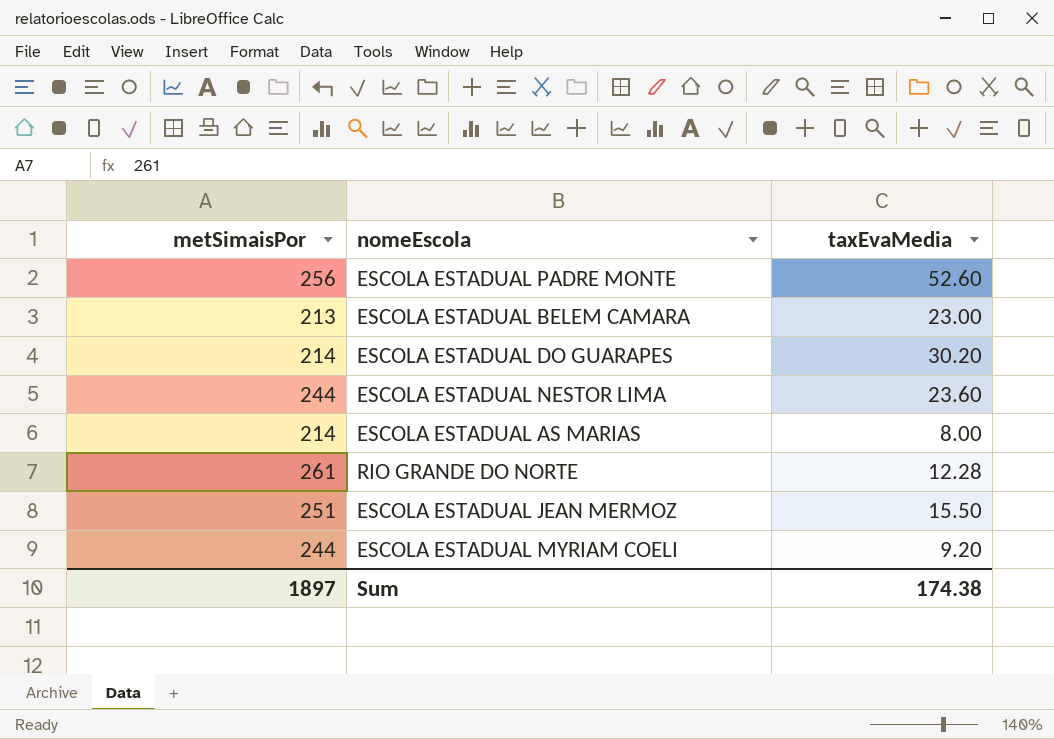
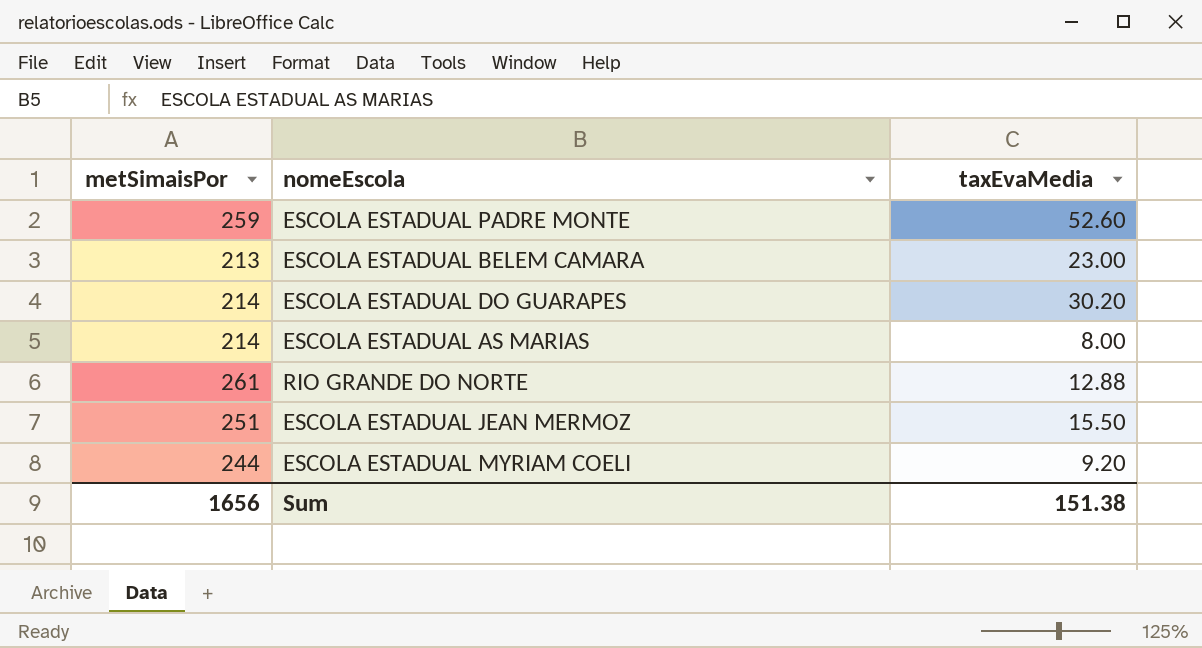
row ESCOLA ESTADUAL NESTOR LIMA: 244 | 23.60 -> none
ESCOLA ESTADUAL PADRE MONTE | metSimaisPor: 256 -> 259
RIO GRANDE DO NORTE | taxEvaMedia: 12.28 -> 12.88
Sum | metSimaisPor: 1897 -> 1656
Sum | taxEvaMedia: 174.38 -> 151.38

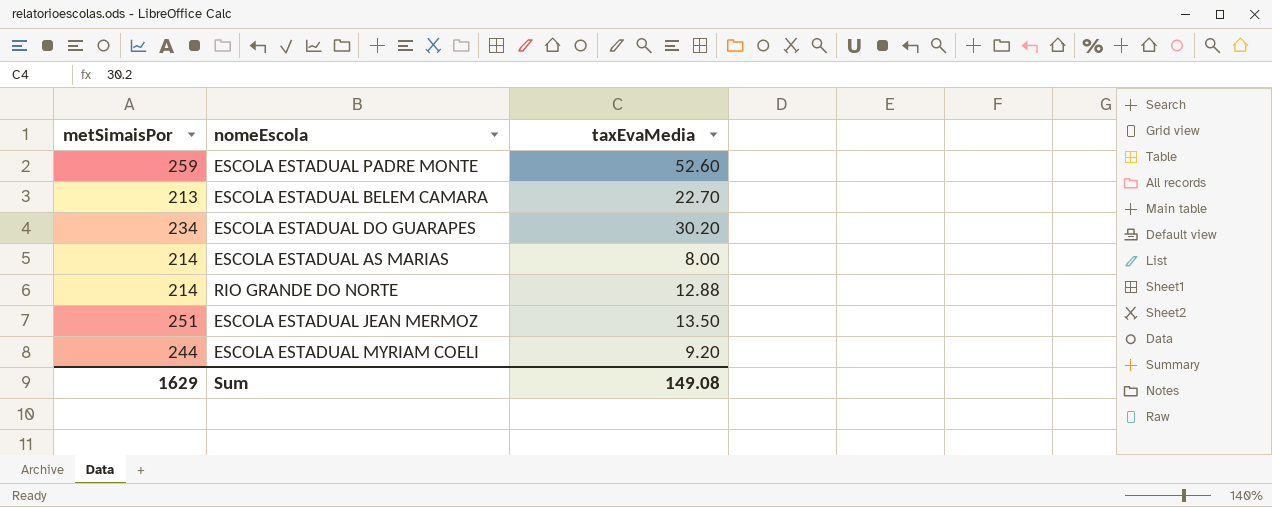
ESCOLA ESTADUAL BELEM CAMARA | taxEvaMedia: 23.00 -> 22.70
ESCOLA ESTADUAL DO GUARAPES | metSimaisPor: 214 -> 234
RIO GRANDE DO NORTE | metSimaisPor: 261 -> 214
ESCOLA ESTADUAL JEAN MERMOZ | taxEvaMedia: 15.50 -> 13.50
Sum | metSimaisPor: 1656 -> 1629
Sum | taxEvaMedia: 151.38 -> 149.08

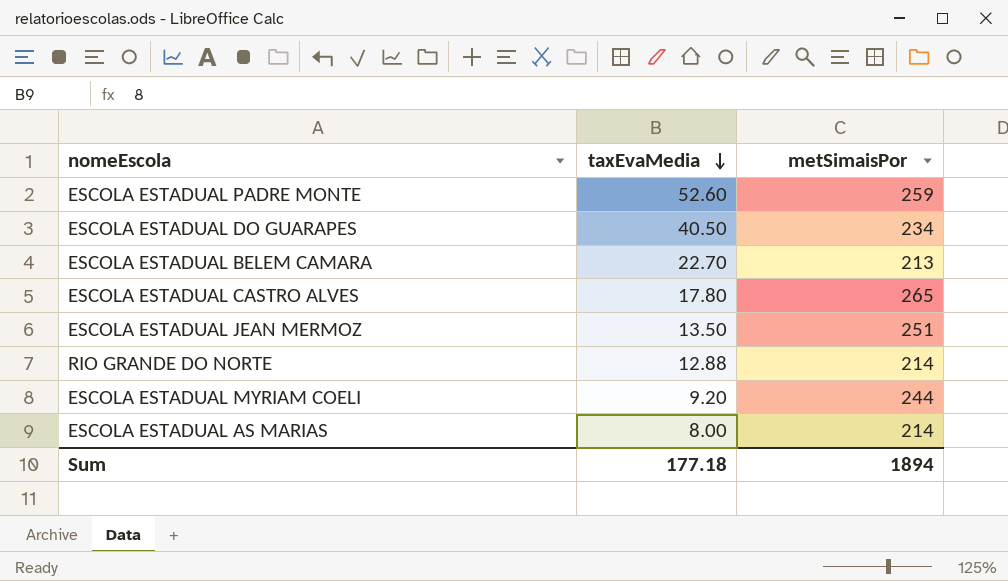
row order: none -> taxEvaMedia descending
column metSimaisPor | position: 1 -> 3
ESCOLA ESTADUAL DO GUARAPES | taxEvaMedia: 30.20 -> 40.50
row ESCOLA ESTADUAL CASTRO ALVES: none -> 17.80 | 265
Sum | taxEvaMedia: 149.08 -> 177.18
Sum | metSimaisPor: 1629 -> 1894

